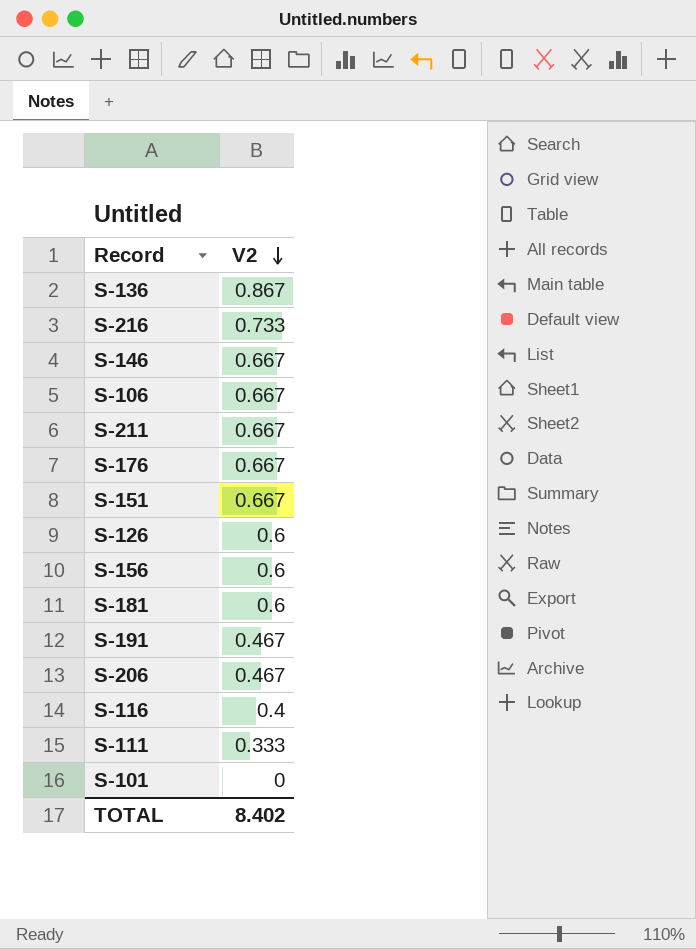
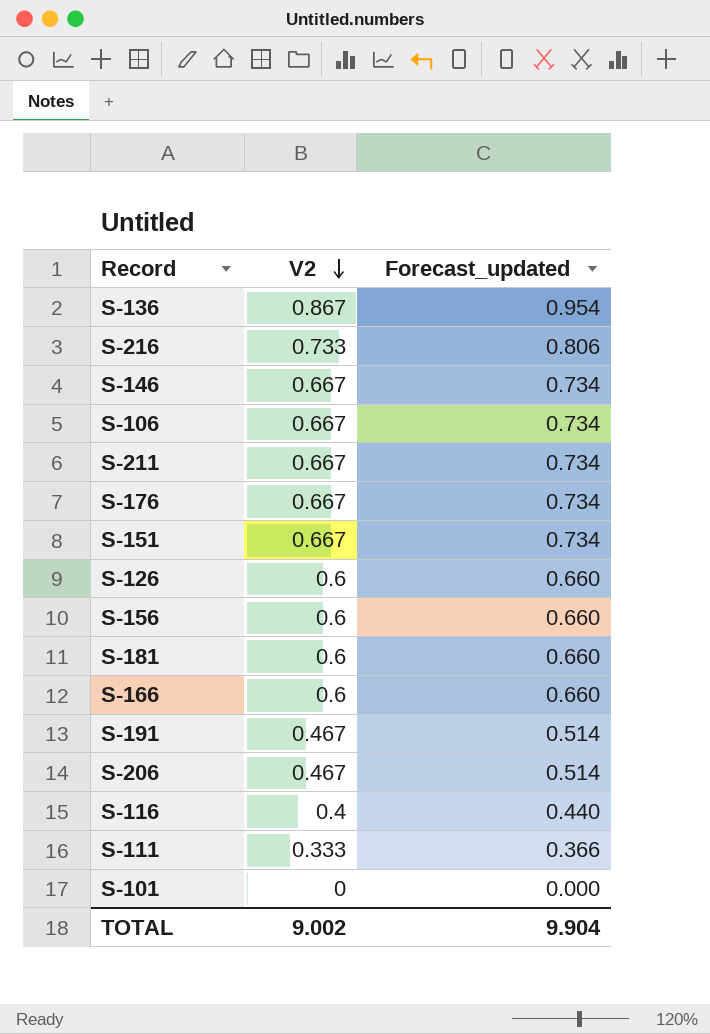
column Forecast_updated | formula: none -> [V2] * 1.1
row S-166: none -> 0.6 | 0.660
TOTAL | V2: 8.402 -> 9.002

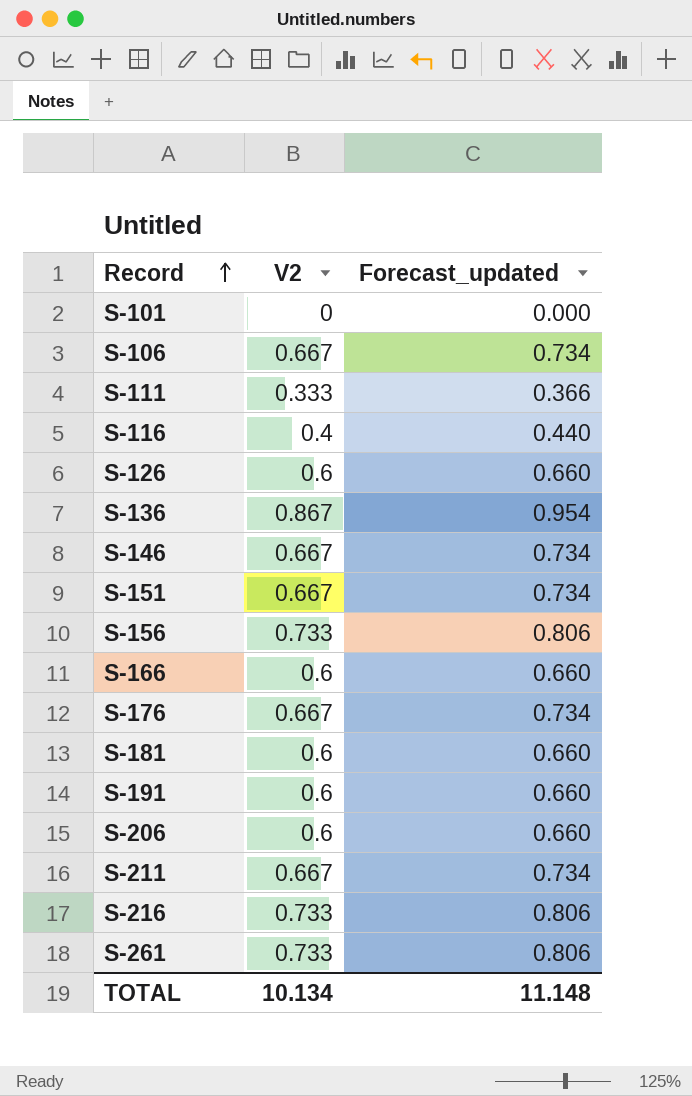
row order: V2 descending -> Record ascending
S-156 | V2: 0.6 -> 0.733
S-156 | Forecast_updated: 0.660 -> 0.806
S-191 | V2: 0.467 -> 0.6
S-191 | Forecast_updated: 0.514 -> 0.660
S-206 | V2: 0.467 -> 0.6
S-206 | Forecast_updated: 0.514 -> 0.660
row S-261: none -> 0.733 | 0.806
TOTAL | V2: 9.002 -> 10.134
TOTAL | Forecast_updated: 9.904 -> 11.148

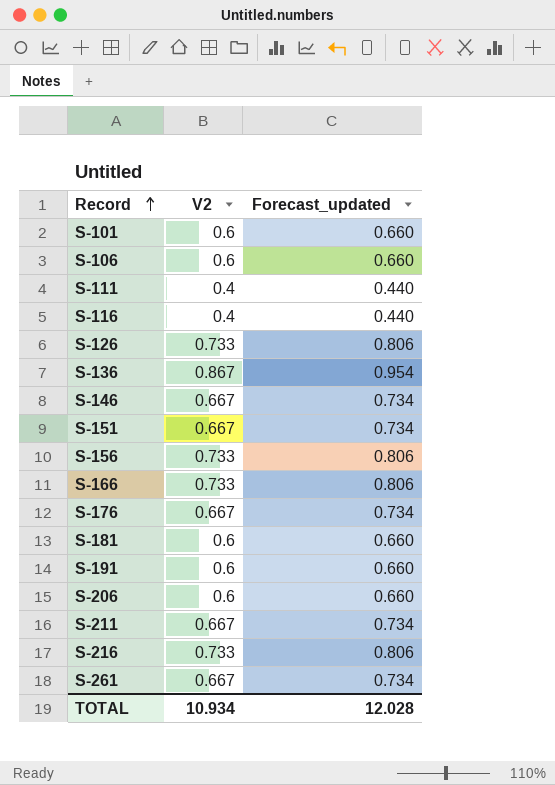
S-101 | V2: 0 -> 0.6
S-101 | Forecast_updated: 0.000 -> 0.660
S-106 | V2: 0.667 -> 0.6
S-106 | Forecast_updated: 0.734 -> 0.660
S-111 | V2: 0.333 -> 0.4
S-111 | Forecast_updated: 0.366 -> 0.440
S-126 | V2: 0.6 -> 0.733
S-126 | Forecast_updated: 0.660 -> 0.806
S-166 | V2: 0.6 -> 0.733
S-166 | Forecast_updated: 0.660 -> 0.806
S-261 | V2: 0.733 -> 0.667
S-261 | Forecast_updated: 0.806 -> 0.734
TOTAL | V2: 10.134 -> 10.934
TOTAL | Forecast_updated: 11.148 -> 12.028

